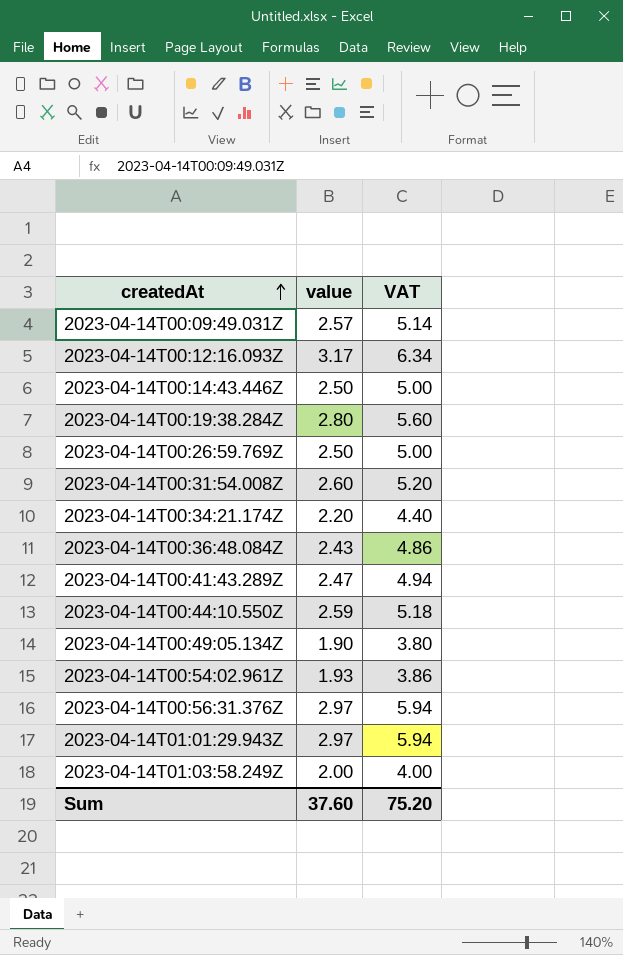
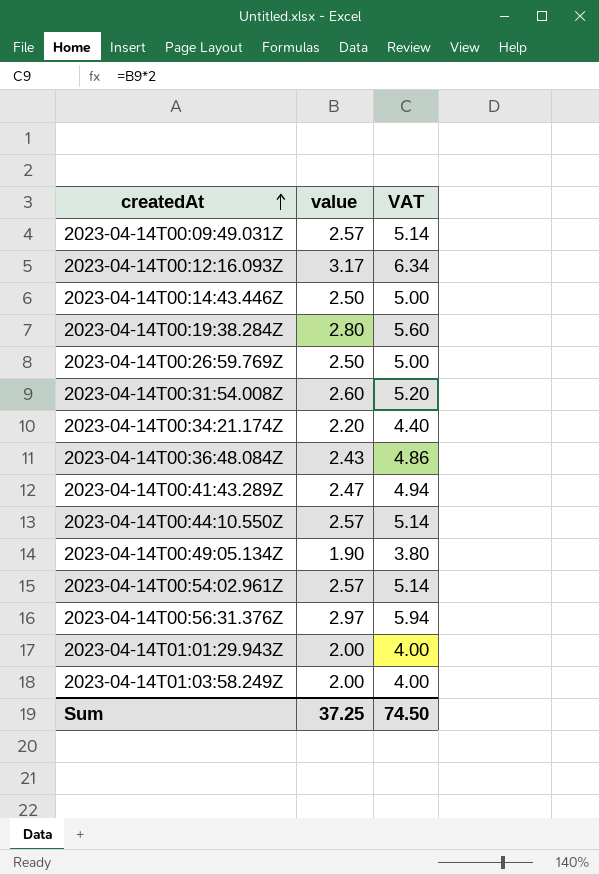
2023-04-14T00:44:10.550Z | value: 2.59 -> 2.57
2023-04-14T00:44:10.550Z | VAT: 5.18 -> 5.14
2023-04-14T00:54:02.961Z | value: 1.93 -> 2.57
2023-04-14T00:54:02.961Z | VAT: 3.86 -> 5.14
2023-04-14T01:01:29.943Z | value: 2.97 -> 2.00
2023-04-14T01:01:29.943Z | VAT: 5.94 -> 4.00
Sum | value: 37.60 -> 37.25
Sum | VAT: 75.20 -> 74.50

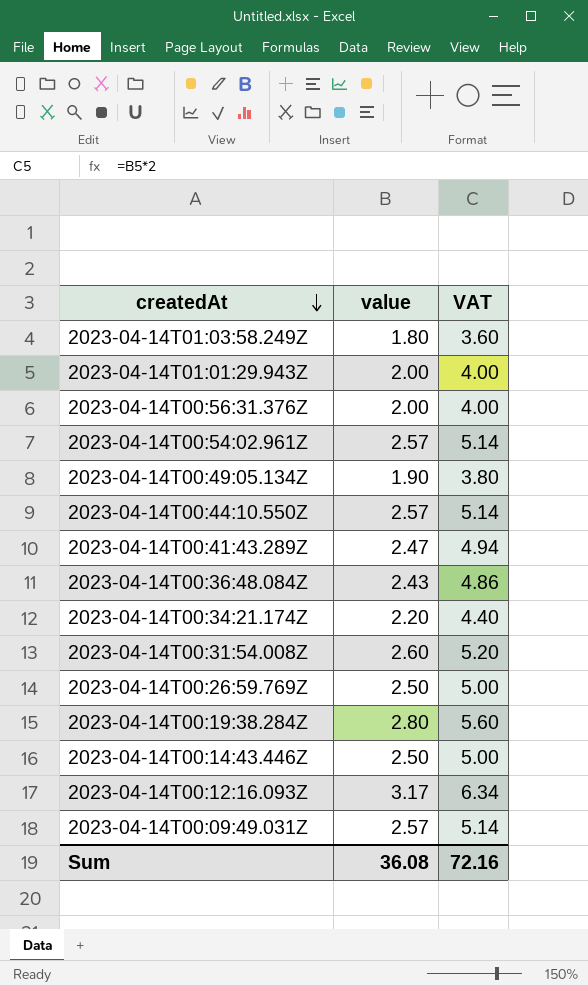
row order: createdAt ascending -> createdAt descending
2023-04-14T01:03:58.249Z | value: 2.00 -> 1.80
2023-04-14T01:03:58.249Z | VAT: 4.00 -> 3.60
2023-04-14T00:56:31.376Z | value: 2.97 -> 2.00
2023-04-14T00:56:31.376Z | VAT: 5.94 -> 4.00
Sum | value: 37.25 -> 36.08
Sum | VAT: 74.50 -> 72.16

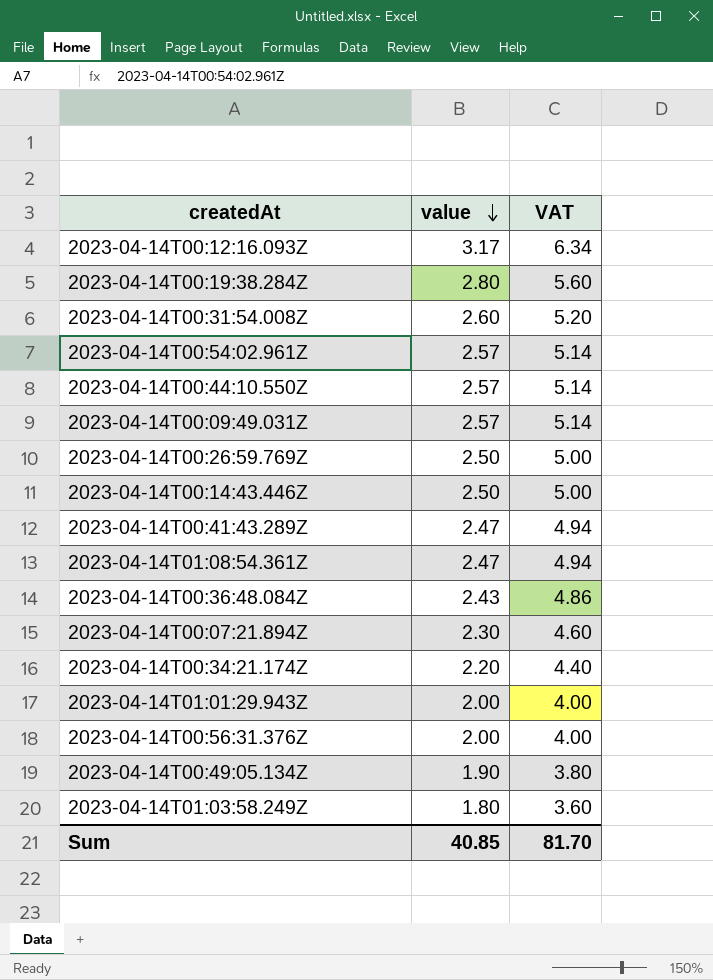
row order: createdAt descending -> value descending
row 2023-04-14T01:08:54.361Z: none -> 2.47 | 4.94
row 2023-04-14T00:07:21.894Z: none -> 2.30 | 4.60
Sum | value: 36.08 -> 40.85
Sum | VAT: 72.16 -> 81.70

